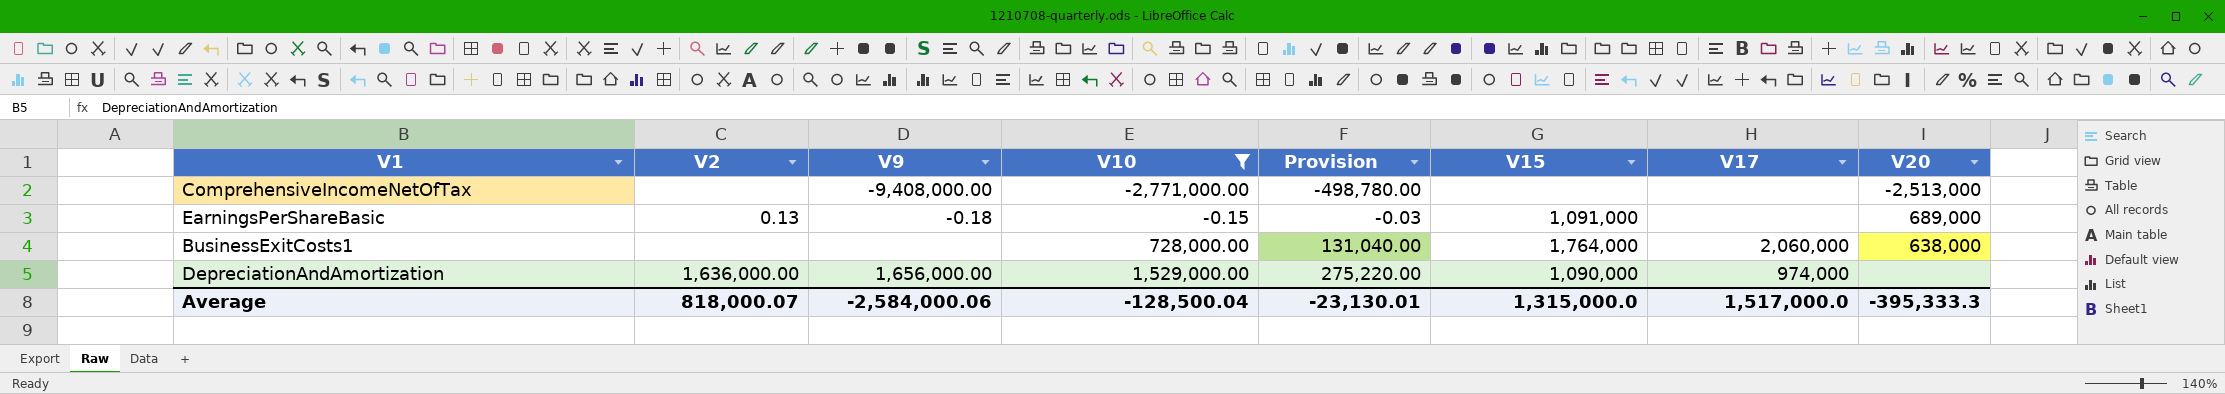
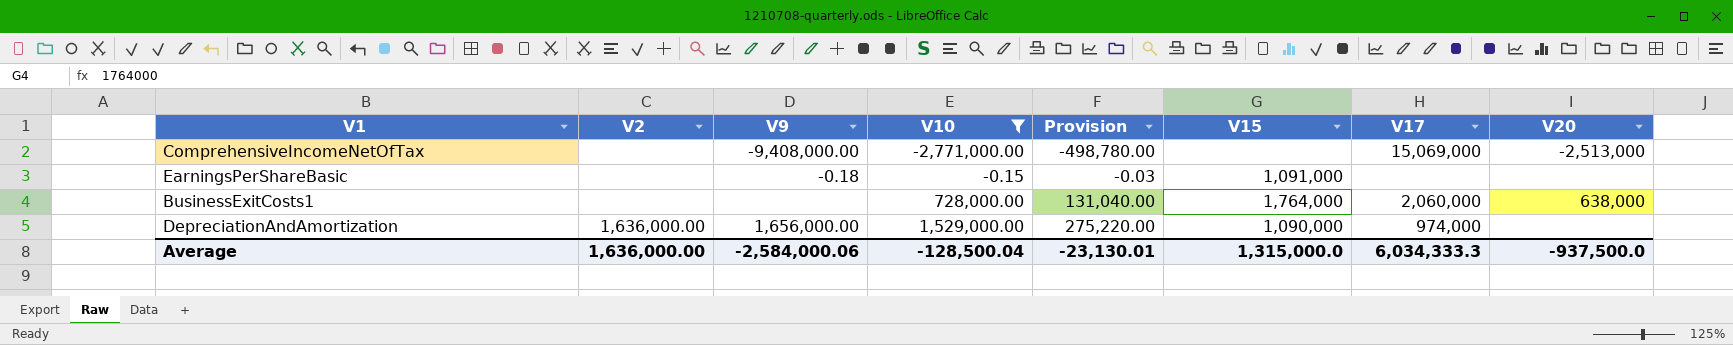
ComprehensiveIncomeNetOfTax | V17: none -> 15,069,000
EarningsPerShareBasic | V2: 0.13 -> none
EarningsPerShareBasic | V20: 689,000 -> none
Average | V2: 818,000.07 -> 1,636,000.00
Average | V17: 1,517,000.0 -> 6,034,333.3
Average | V20: -395,333.3 -> -937,500.0

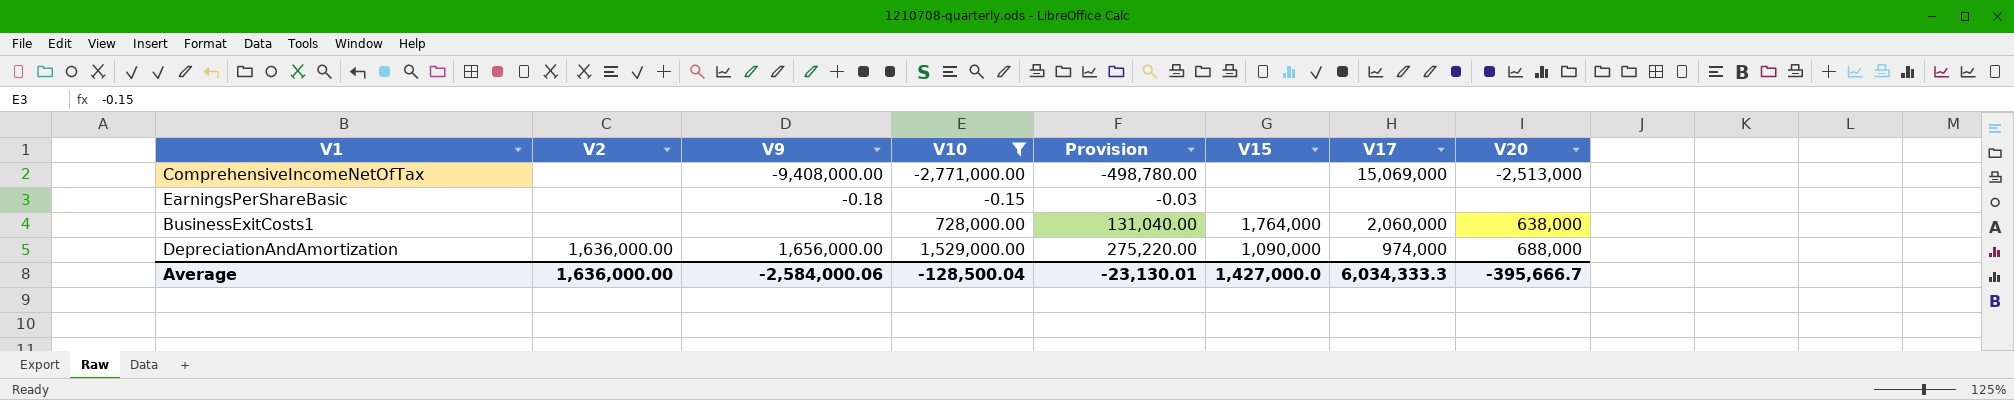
EarningsPerShareBasic | V15: 1,091,000 -> none
DepreciationAndAmortization | V20: none -> 688,000
Average | V15: 1,315,000.0 -> 1,427,000.0
Average | V20: -937,500.0 -> -395,666.7

